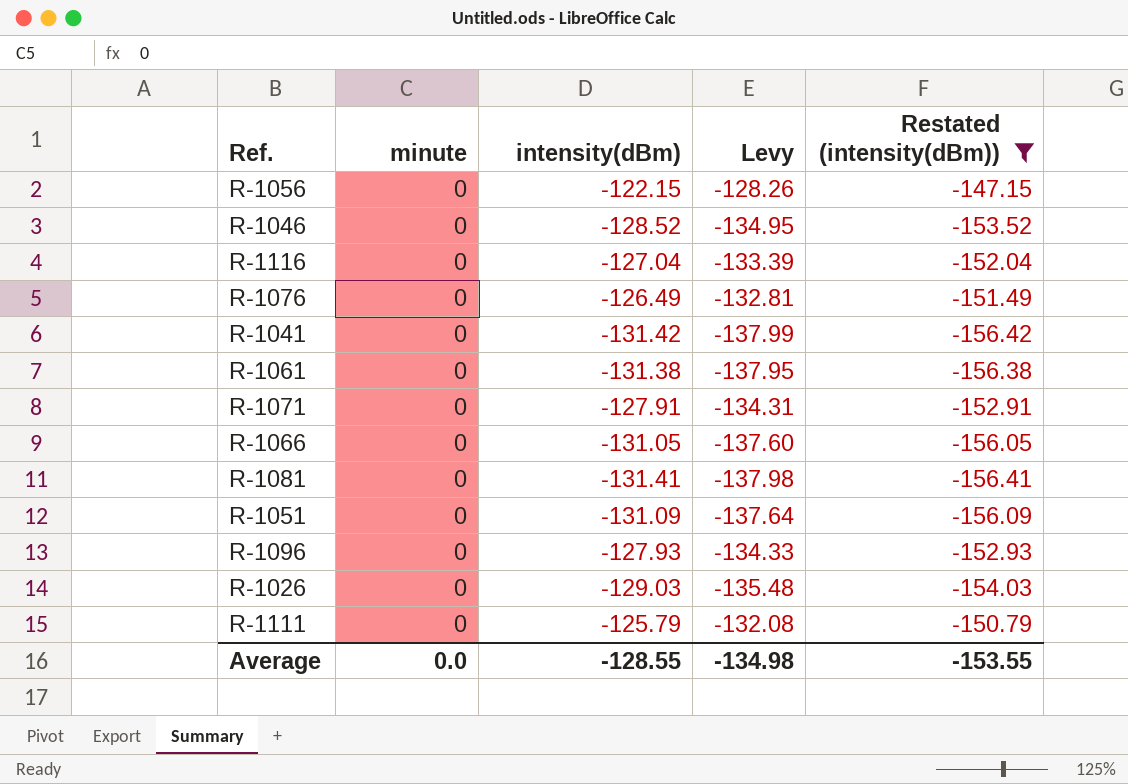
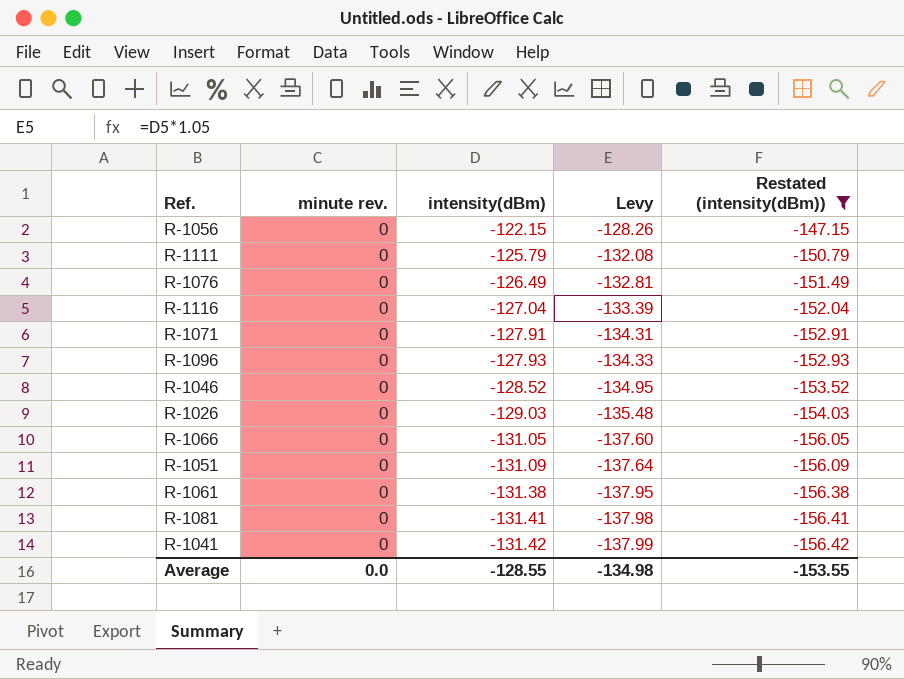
row order: none -> intensity(dBm) descending
column name: minute -> minute rev.

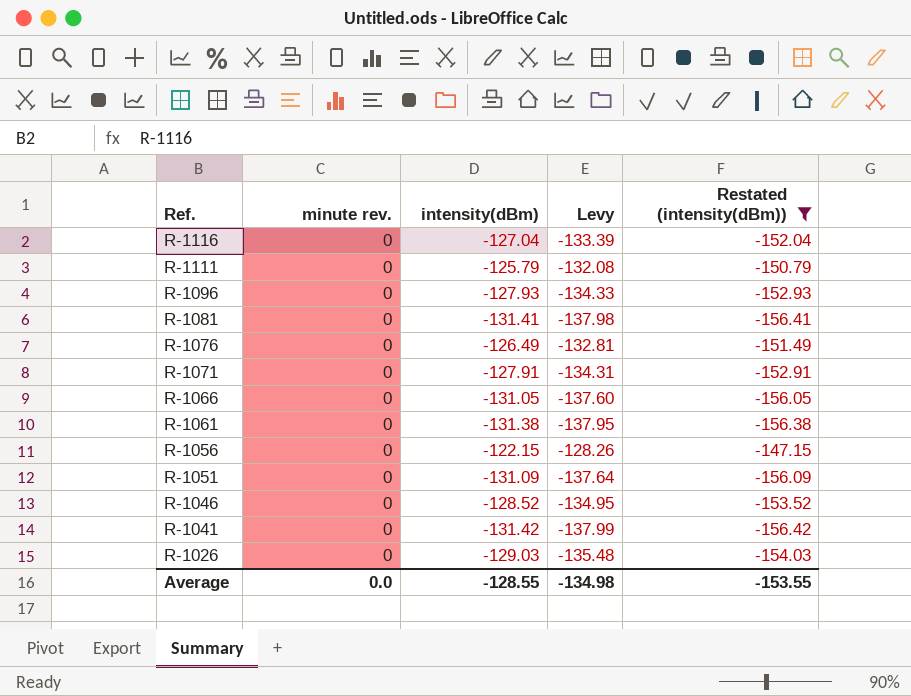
row order: intensity(dBm) descending -> Ref. descending

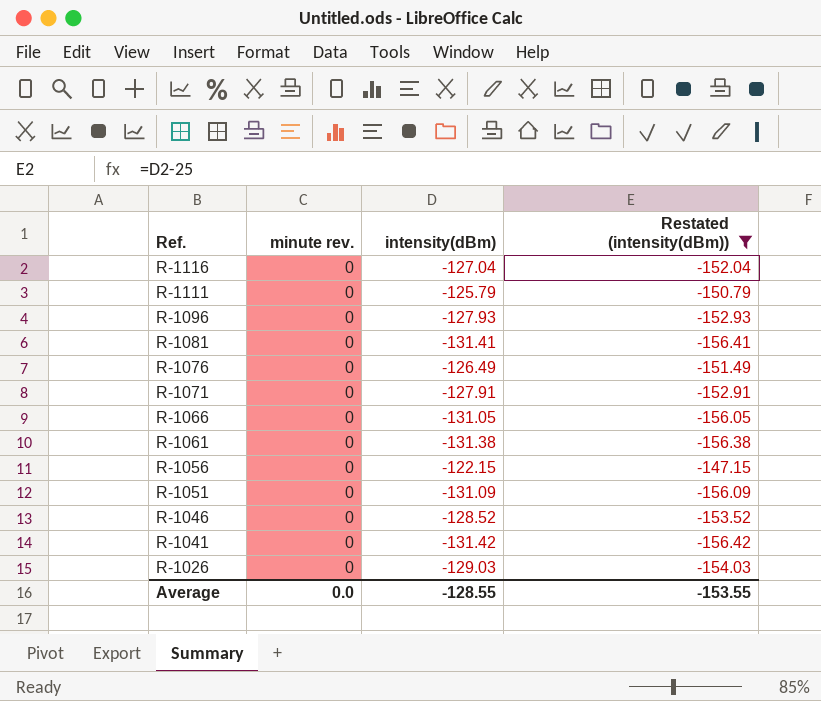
column Levy | formula: [intensity(dBm)] * 1.05 -> none

